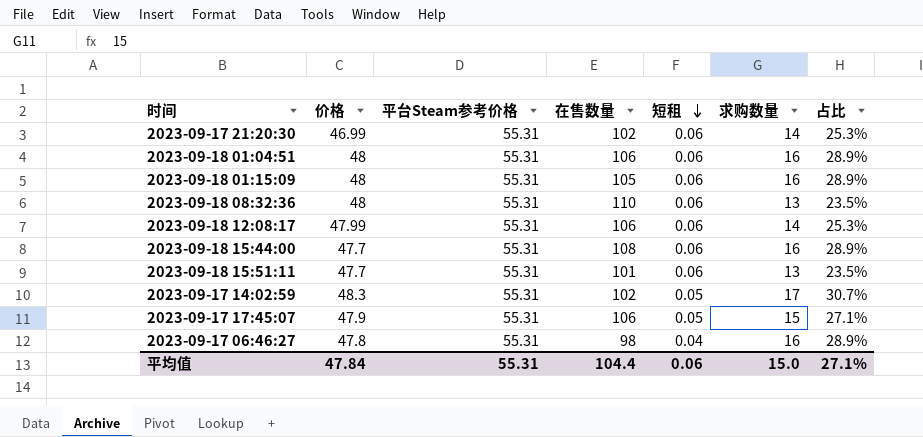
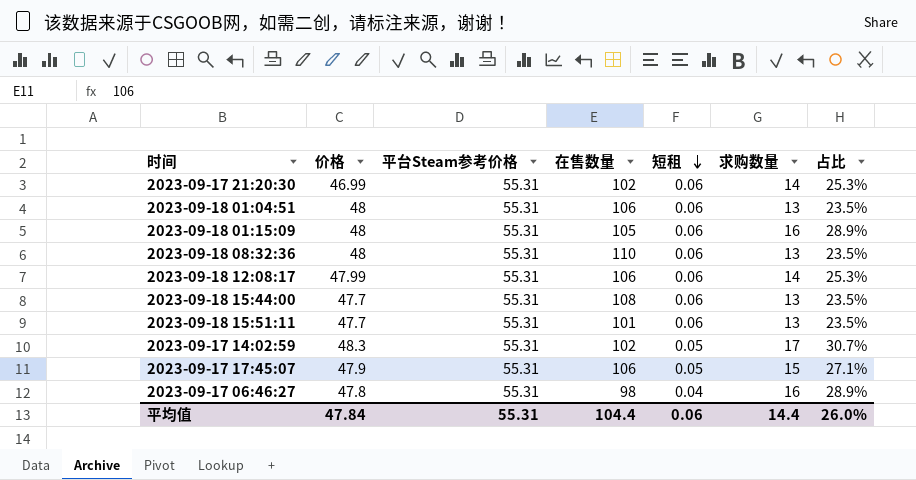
2023-09-18 01:04:51 | 求购数量: 16 -> 13
2023-09-18 01:04:51 | 占比: 28.9% -> 23.5%
2023-09-18 15:44:00 | 求购数量: 16 -> 13
2023-09-18 15:44:00 | 占比: 28.9% -> 23.5%
平均值 | 求购数量: 15.0 -> 14.4
平均值 | 占比: 27.1% -> 26.0%

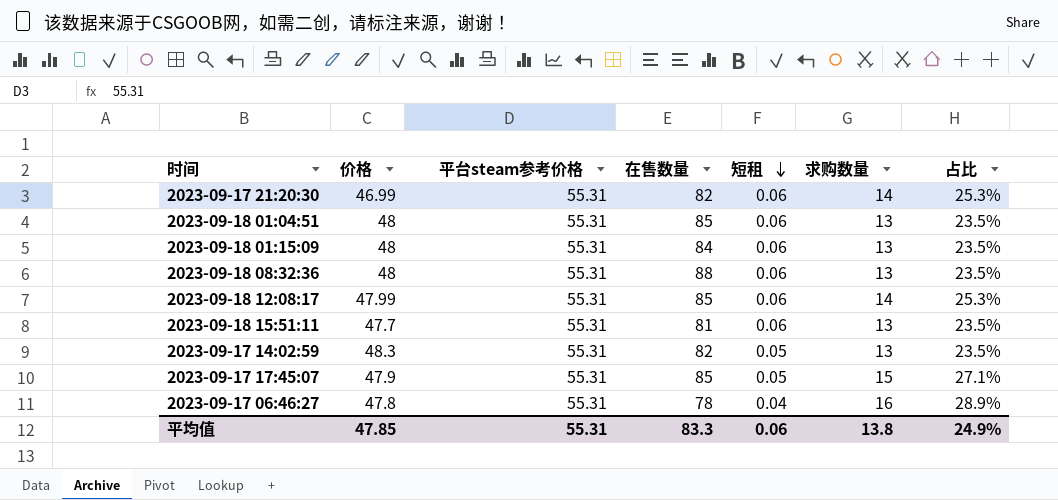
column name: 平台Steam参考价格 -> 平台steam参考价格
row 2023-09-18 15:44:00: 47.7 | 55.31 | 108 | 0.06 | 13 | 23.5% -> none
2023-09-17 21:20:30 | 在售数量: 102 -> 82
2023-09-18 01:04:51 | 在售数量: 106 -> 85
2023-09-18 01:15:09 | 在售数量: 105 -> 84
2023-09-18 01:15:09 | 求购数量: 16 -> 13
2023-09-18 01:15:09 | 占比: 28.9% -> 23.5%
2023-09-18 08:32:36 | 在售数量: 110 -> 88
2023-09-18 12:08:17 | 在售数量: 106 -> 85
2023-09-18 15:51:11 | 在售数量: 101 -> 81
2023-09-17 14:02:59 | 在售数量: 102 -> 82
2023-09-17 14:02:59 | 求购数量: 17 -> 13
2023-09-17 14:02:59 | 占比: 30.7% -> 23.5%
2023-09-17 17:45:07 | 在售数量: 106 -> 85
2023-09-17 06:46:27 | 在售数量: 98 -> 78
平均值 | 价格: 47.84 -> 47.85
平均值 | 在售数量: 104.4 -> 83.3
平均值 | 求购数量: 14.4 -> 13.8
平均值 | 占比: 26.0% -> 24.9%

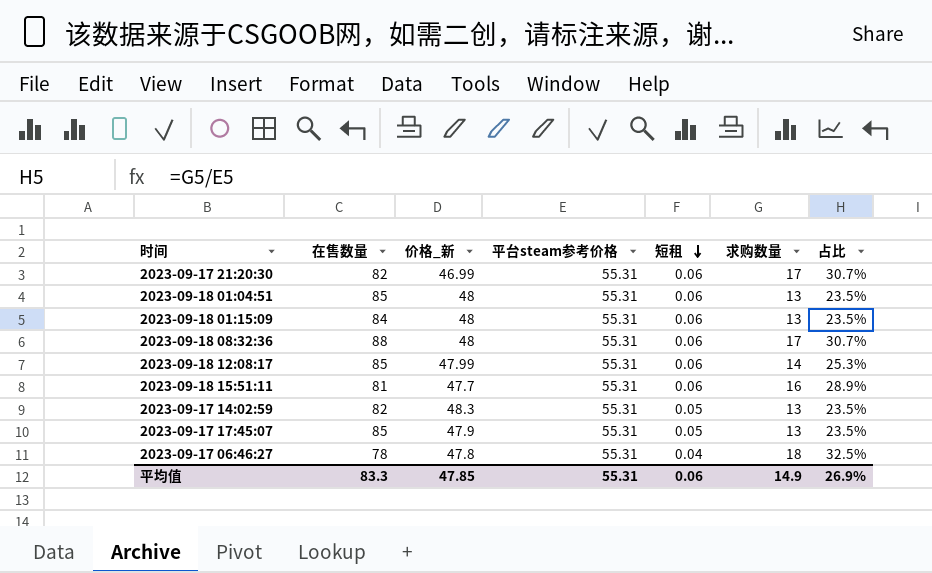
column 在售数量 | position: 4 -> 2
column name: 价格 -> 价格_新
2023-09-17 21:20:30 | 求购数量: 14 -> 17
2023-09-17 21:20:30 | 占比: 25.3% -> 30.7%
2023-09-18 08:32:36 | 求购数量: 13 -> 17
2023-09-18 08:32:36 | 占比: 23.5% -> 30.7%
2023-09-18 15:51:11 | 求购数量: 13 -> 16
2023-09-18 15:51:11 | 占比: 23.5% -> 28.9%
2023-09-17 17:45:07 | 求购数量: 15 -> 13
2023-09-17 17:45:07 | 占比: 27.1% -> 23.5%
2023-09-17 06:46:27 | 求购数量: 16 -> 18
2023-09-17 06:46:27 | 占比: 28.9% -> 32.5%
平均值 | 求购数量: 13.8 -> 14.9
平均值 | 占比: 24.9% -> 26.9%

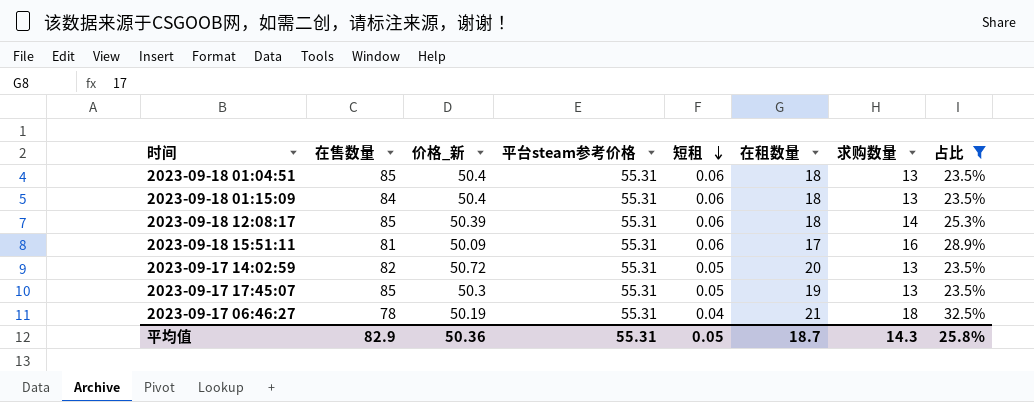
filter: none -> 占比 != 30.7%
column 在租数量 | position: none -> 6
2023-09-18 01:04:51 | 价格_新: 48 -> 50.4
2023-09-18 01:15:09 | 价格_新: 48 -> 50.4
2023-09-18 12:08:17 | 价格_新: 47.99 -> 50.39
2023-09-18 15:51:11 | 价格_新: 47.7 -> 50.09
2023-09-17 14:02:59 | 价格_新: 48.3 -> 50.72
2023-09-17 17:45:07 | 价格_新: 47.9 -> 50.3
2023-09-17 06:46:27 | 价格_新: 47.8 -> 50.19
平均值 | 在售数量: 83.3 -> 82.9
平均值 | 价格_新: 47.85 -> 50.36
平均值 | 短租: 0.06 -> 0.05
平均值 | 求购数量: 14.9 -> 14.3
平均值 | 占比: 26.9% -> 25.8%

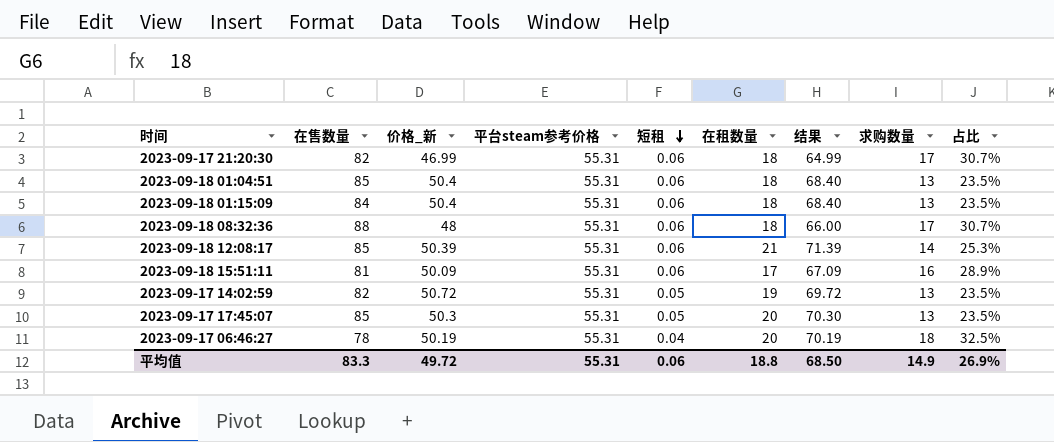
filter: 占比 != 30.7% -> none
column 结果 | formula: none -> [价格_新] + [在租数量]
2023-09-18 12:08:17 | 在租数量: 18 -> 21
2023-09-17 14:02:59 | 在租数量: 20 -> 19
2023-09-17 17:45:07 | 在租数量: 19 -> 20
2023-09-17 06:46:27 | 在租数量: 21 -> 20
平均值 | 在售数量: 82.9 -> 83.3
平均值 | 价格_新: 50.36 -> 49.72
平均值 | 短租: 0.05 -> 0.06
平均值 | 在租数量: 18.7 -> 18.8
平均值 | 求购数量: 14.3 -> 14.9
平均值 | 占比: 25.8% -> 26.9%

